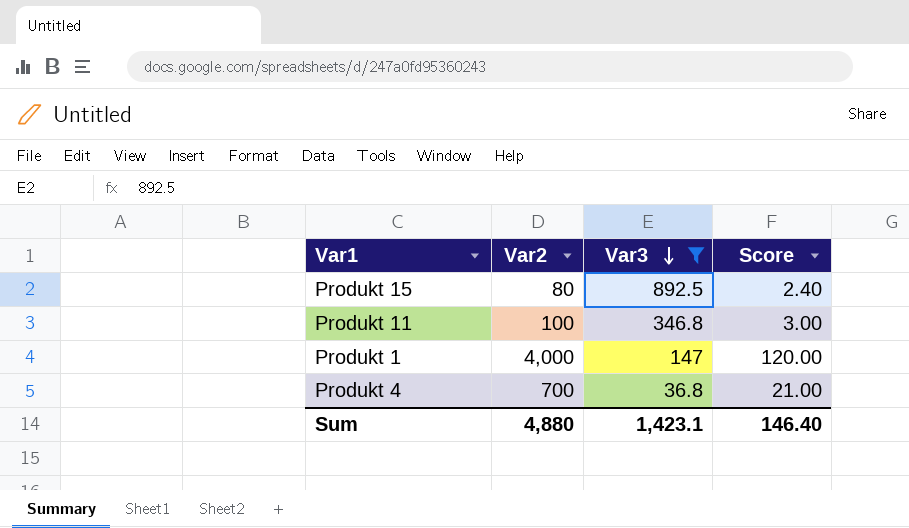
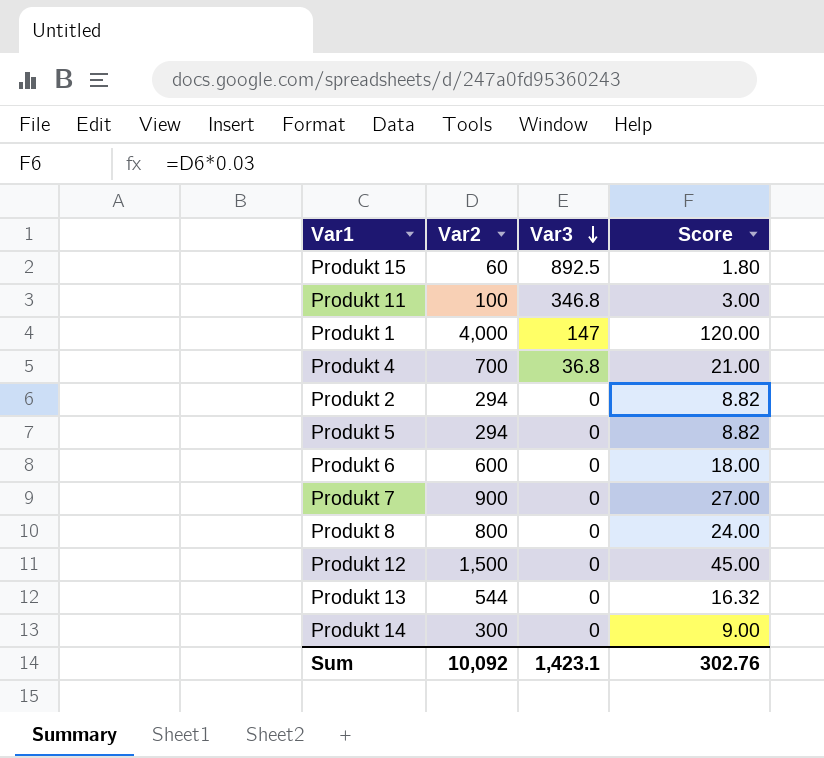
filter: Var3 != 0 -> none
Produkt 15 | Var2: 80 -> 60
Produkt 15 | Score: 2.40 -> 1.80
Sum | Var2: 4,880 -> 10,092
Sum | Score: 146.40 -> 302.76

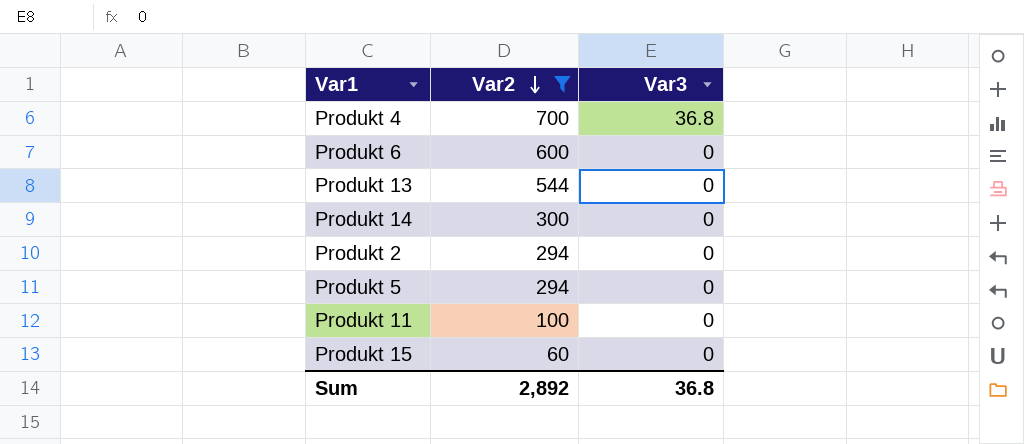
filter: none -> Var2 <= 700
row order: Var3 descending -> Var2 descending
column Score | formula: [Var2] * 0.03 -> none
Produkt 11 | Var3: 346.8 -> 0
Produkt 15 | Var3: 892.5 -> 0
Sum | Var2: 10,092 -> 2,892
Sum | Var3: 1,423.1 -> 36.8

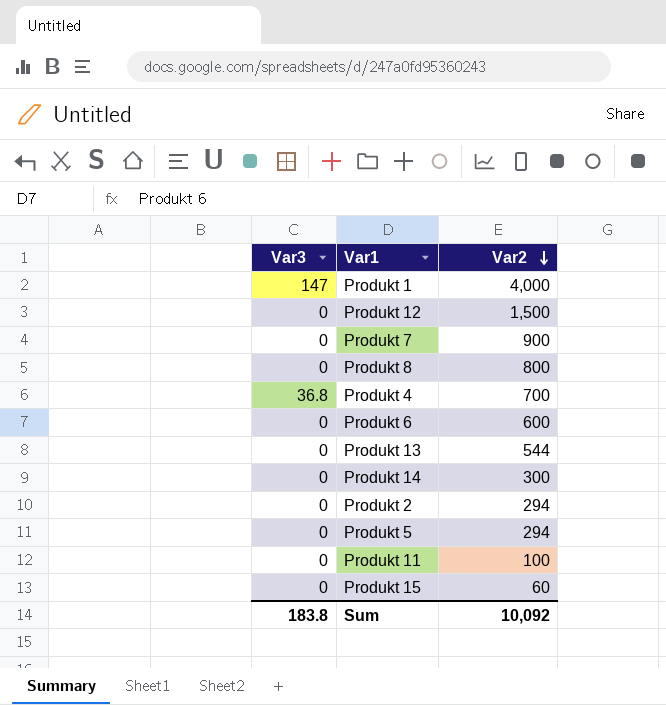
filter: Var2 <= 700 -> none
column Var3 | position: 3 -> 1
Sum | Var3: 36.8 -> 183.8
Sum | Var2: 2,892 -> 10,092

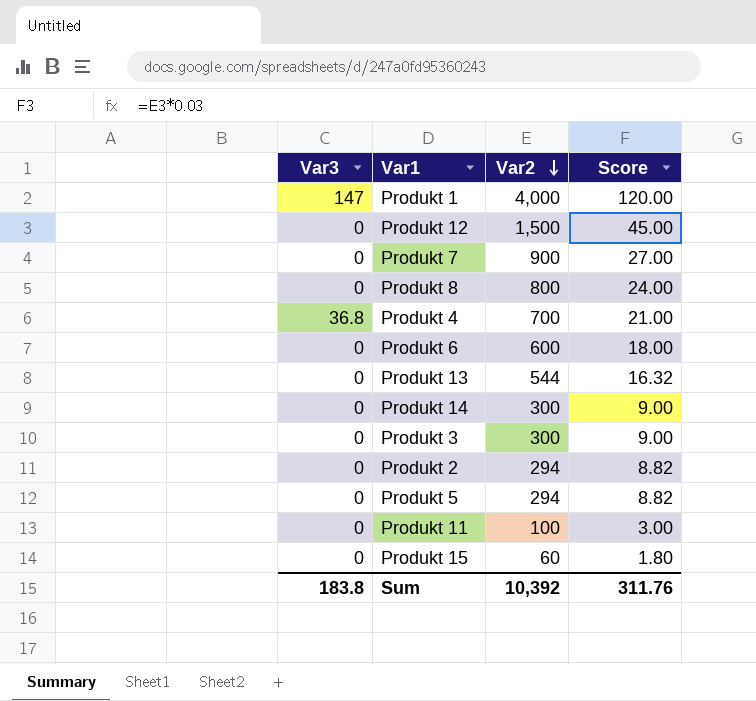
column Score | formula: none -> [Var2] * 0.03
row Produkt 3: none -> 0 | 300 | 9.00
Sum | Var2: 10,092 -> 10,392

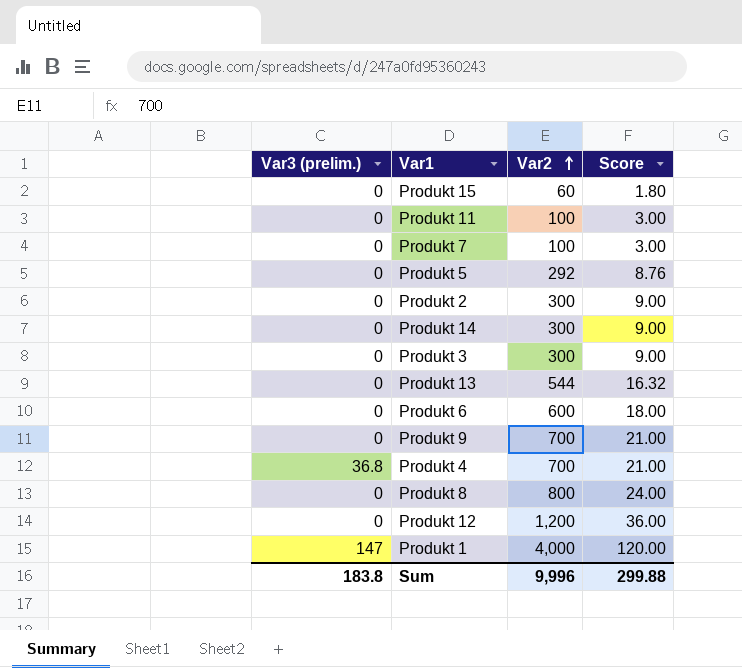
row order: Var2 descending -> Var2 ascending
column name: Var3 -> Var3 (prelim.)
Produkt 7 | Var2: 900 -> 100
Produkt 7 | Score: 27.00 -> 3.00
Produkt 5 | Var2: 294 -> 292
Produkt 5 | Score: 8.82 -> 8.76
Produkt 2 | Var2: 294 -> 300
Produkt 2 | Score: 8.82 -> 9.00
row Produkt 9: none -> 0 | 700 | 21.00
Produkt 12 | Var2: 1,500 -> 1,200
Produkt 12 | Score: 45.00 -> 36.00
Sum | Var2: 10,392 -> 9,996
Sum | Score: 311.76 -> 299.88

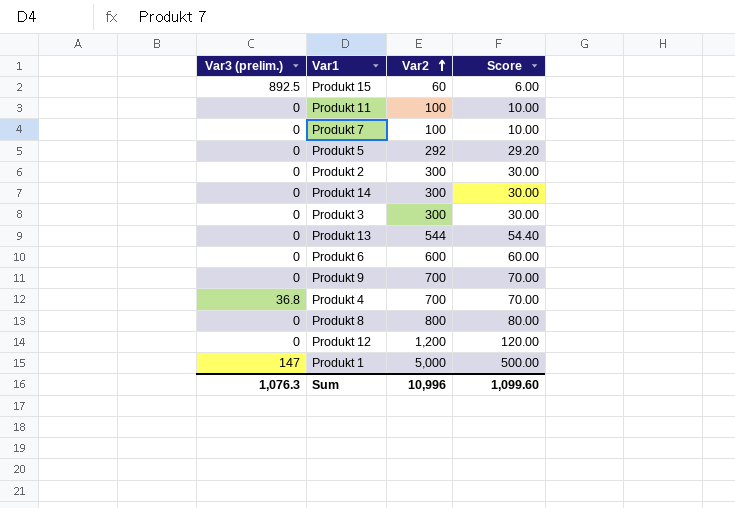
column Score | formula: [Var2] * 0.03 -> [Var2] * 0.1
Produkt 15 | Var3 (prelim.): 0 -> 892.5
Produkt 1 | Var2: 4,000 -> 5,000
Sum | Var3 (prelim.): 183.8 -> 1,076.3
Sum | Var2: 9,996 -> 10,996
Sum | Score: 299.88 -> 1,099.60

